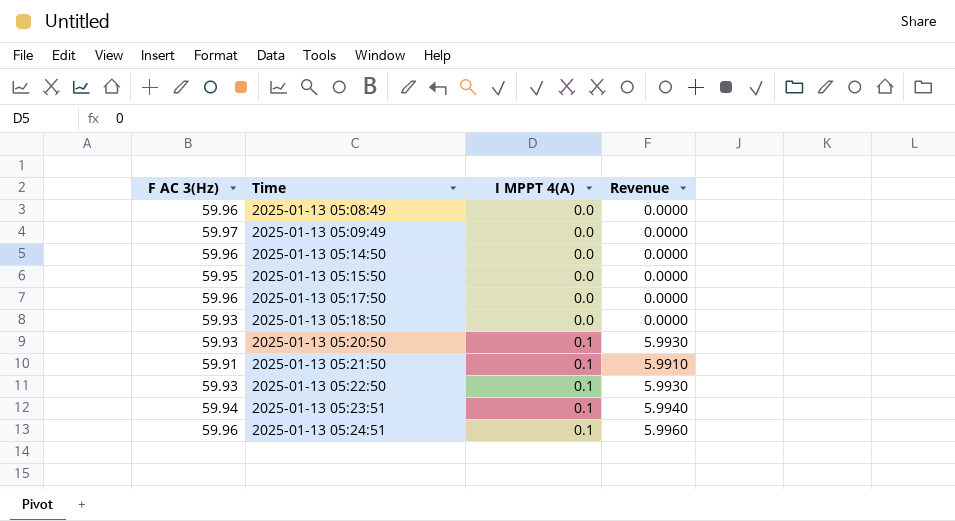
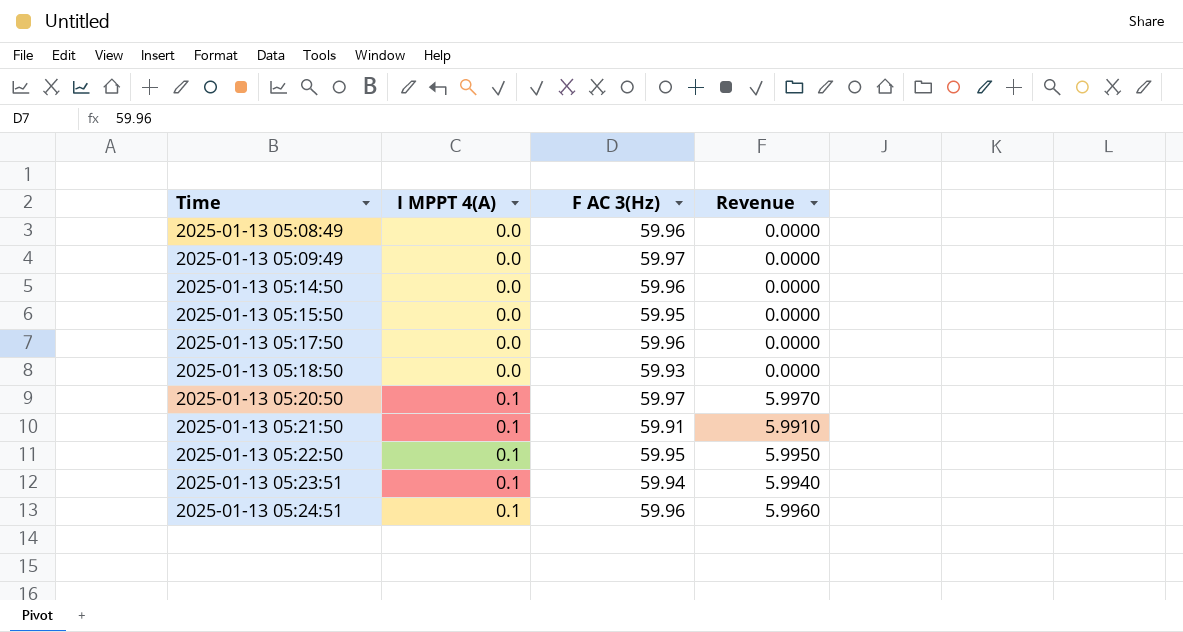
column F AC 3(Hz) | position: 1 -> 3
2025-01-13 05:20:50 | F AC 3(Hz): 59.93 -> 59.97
2025-01-13 05:20:50 | Revenue: 5.9930 -> 5.9970
2025-01-13 05:22:50 | F AC 3(Hz): 59.93 -> 59.95
2025-01-13 05:22:50 | Revenue: 5.9930 -> 5.9950

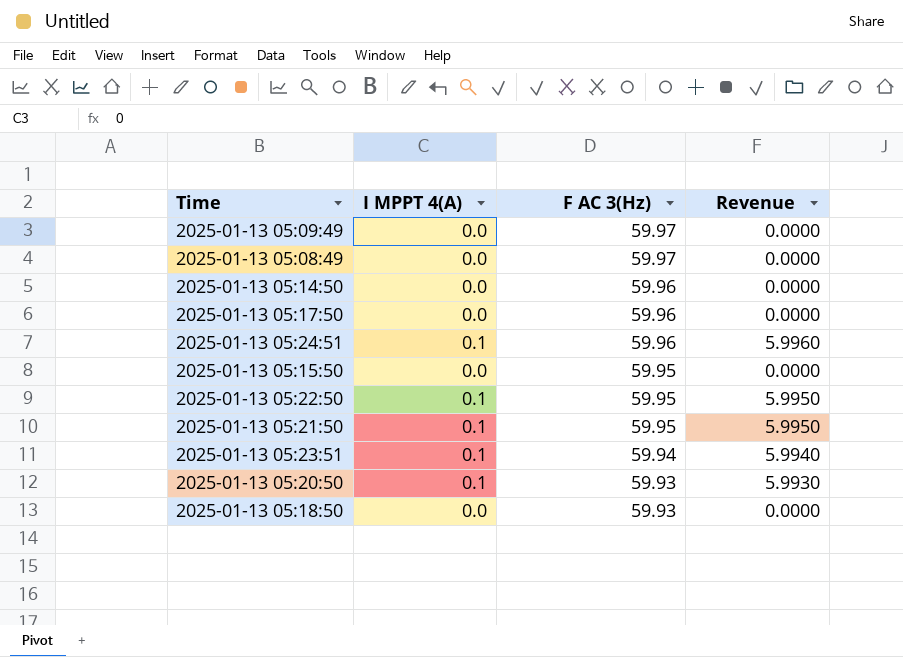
row order: Time ascending -> F AC 3(Hz) descending
2025-01-13 05:08:49 | F AC 3(Hz): 59.96 -> 59.97
2025-01-13 05:21:50 | F AC 3(Hz): 59.91 -> 59.95
2025-01-13 05:21:50 | Revenue: 5.9910 -> 5.9950
2025-01-13 05:20:50 | F AC 3(Hz): 59.97 -> 59.93
2025-01-13 05:20:50 | Revenue: 5.9970 -> 5.9930

